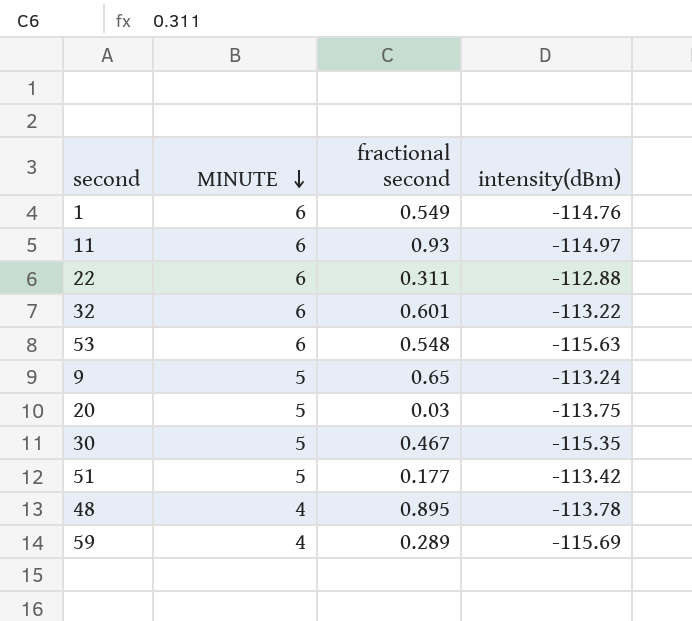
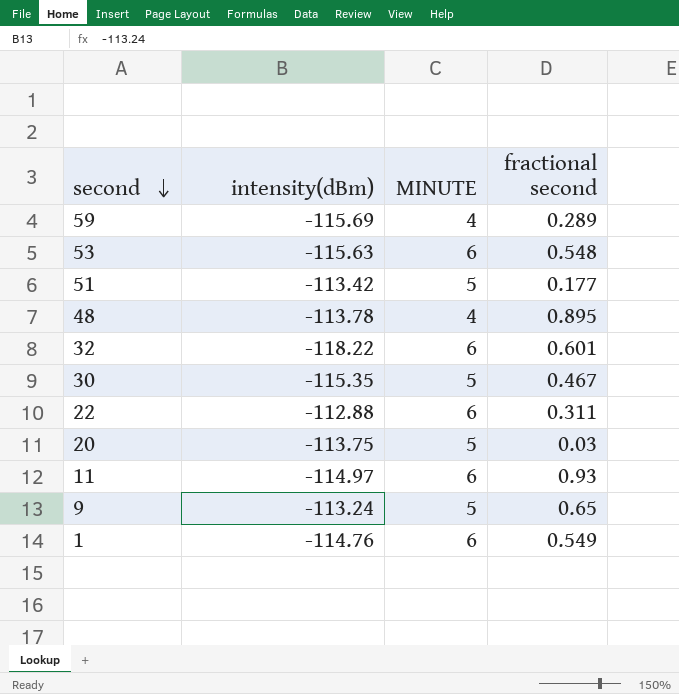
row order: MINUTE descending -> second descending
column intensity(dBm) | position: 4 -> 2
32 | intensity(dBm): -113.22 -> -118.22

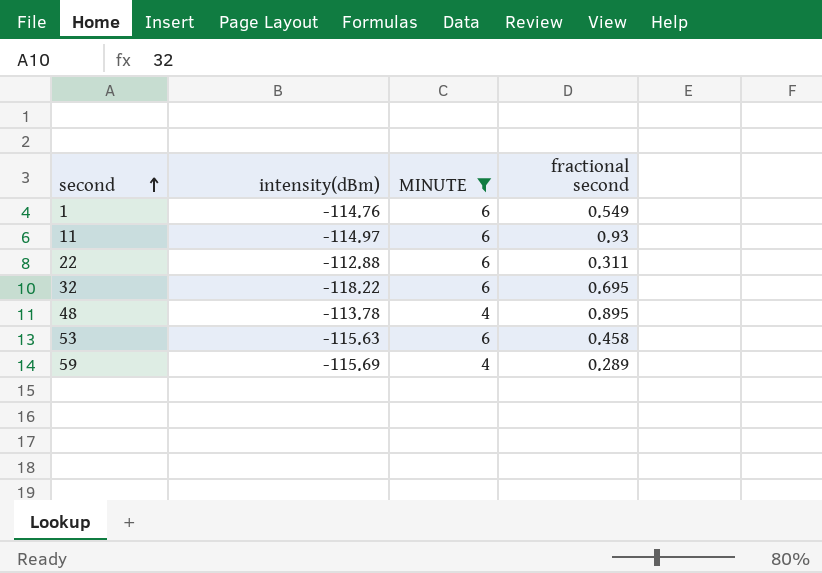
filter: none -> MINUTE != 5
row order: second descending -> second ascending
32 | fractional second: 0.601 -> 0.695
53 | fractional second: 0.548 -> 0.458

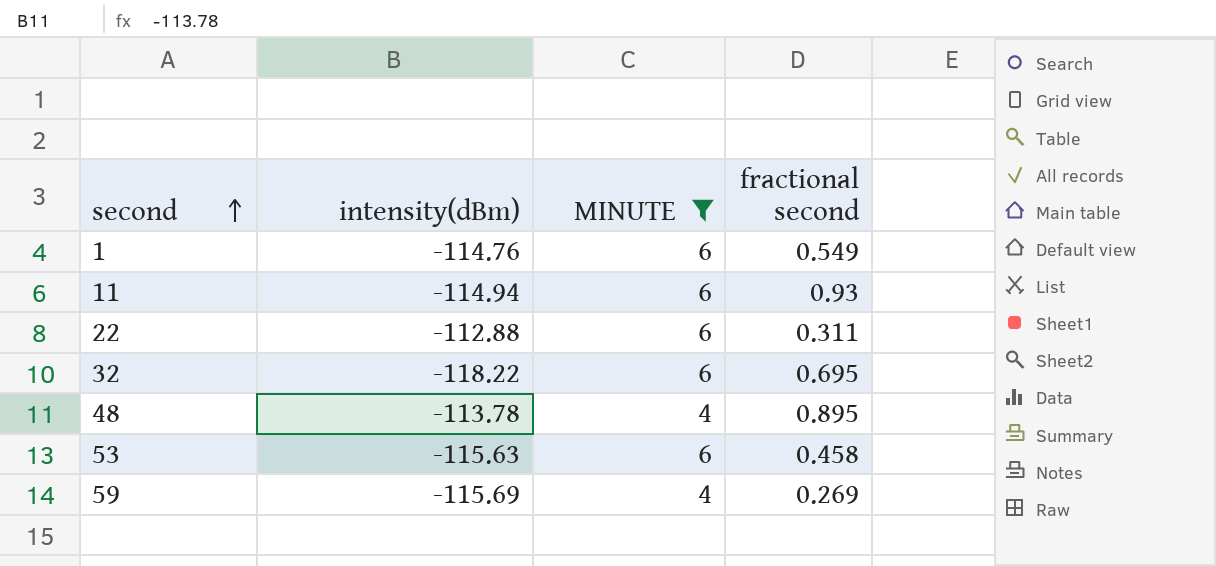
11 | intensity(dBm): -114.97 -> -114.94
59 | fractional second: 0.289 -> 0.269

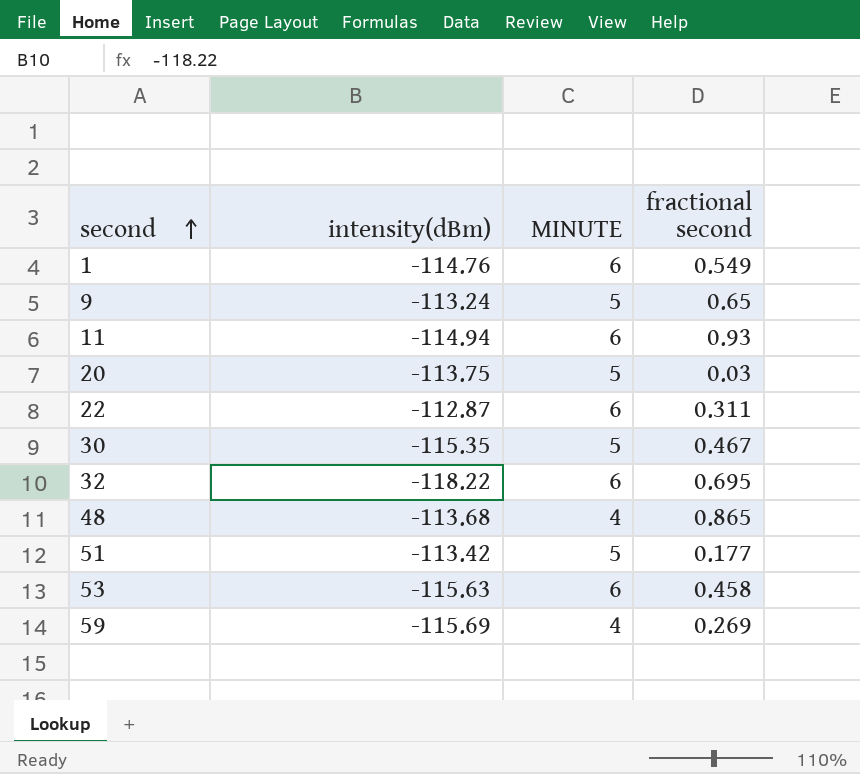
filter: MINUTE != 5 -> none
22 | intensity(dBm): -112.88 -> -112.87
48 | intensity(dBm): -113.78 -> -113.68
48 | fractional second: 0.895 -> 0.865

